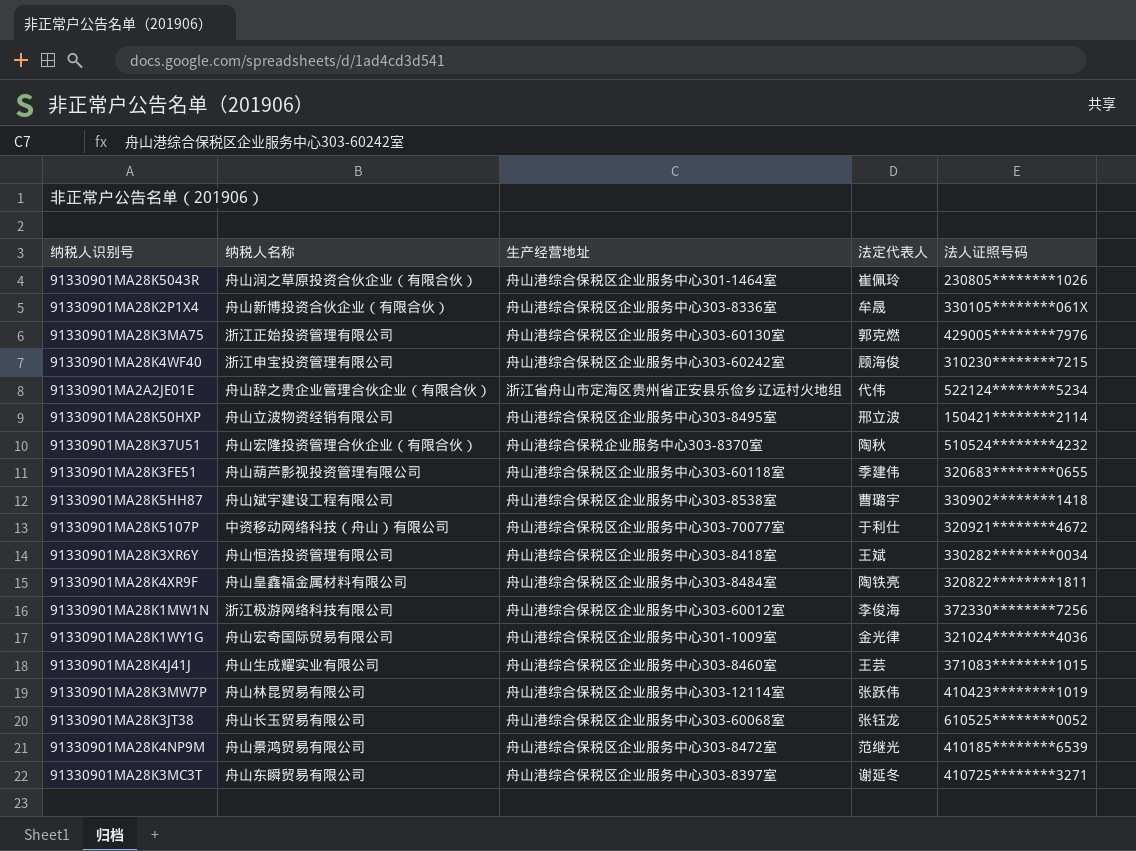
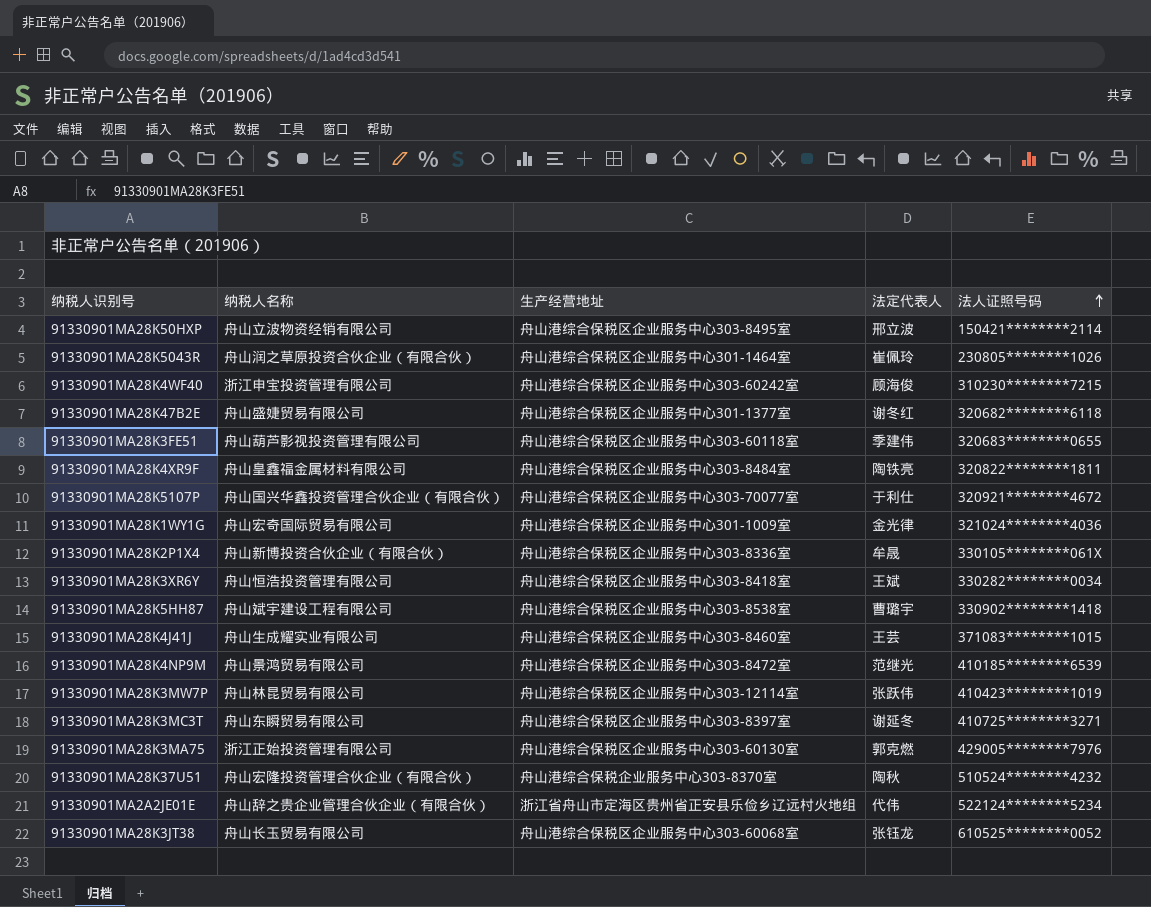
row order: none -> 法人证照号码 ascending
row 91330901MA28K1MW1N: 浙江极游网络科技有限公司 | 舟山港综合保税区企业服务中心303-60012室 | 李俊海 | 372330********7256 -> none
row 91330901MA28K47B2E: none -> 舟山盛婕贸易有限公司 | 舟山港综合保税区企业服务中心301-1377室 | 谢冬红 | 320682********6118
91330901MA28K5107P | 纳税人名称: 中资移动网络科技（舟山）有限公司 -> 舟山国兴华鑫投资管理合伙企业（有限合伙）

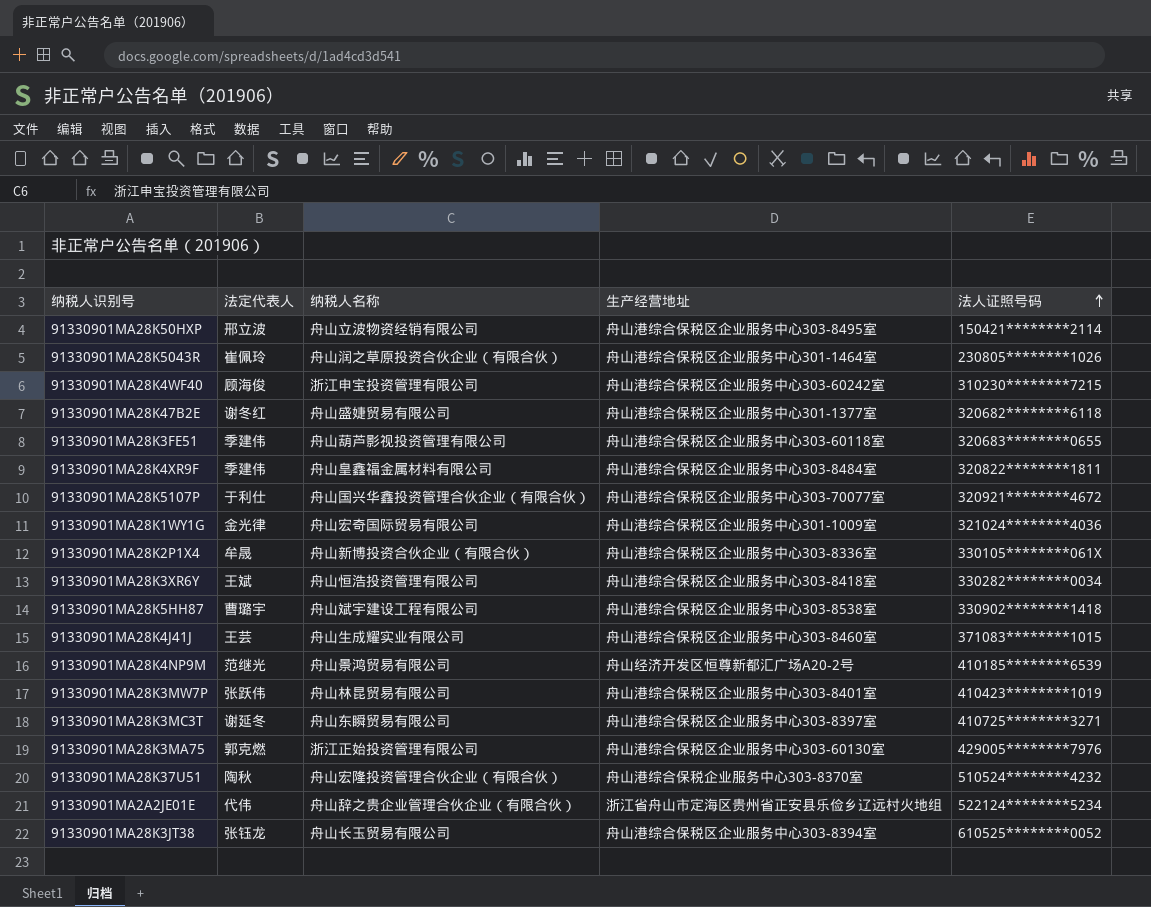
column 法定代表人 | position: 4 -> 2
91330901MA28K4XR9F | 法定代表人: 陶铁亮 -> 季建伟
91330901MA28K4NP9M | 生产经营地址: 舟山港综合保税区企业服务中心303-8472室 -> 舟山经济开发区恒尊新都汇广场A20-2号
91330901MA28K3MW7P | 生产经营地址: 舟山港综合保税区企业服务中心303-12114室 -> 舟山港综合保税区企业服务中心303-8401室
91330901MA28K3JT38 | 生产经营地址: 舟山港综合保税区企业服务中心303-60068室 -> 舟山港综合保税区企业服务中心303-8394室

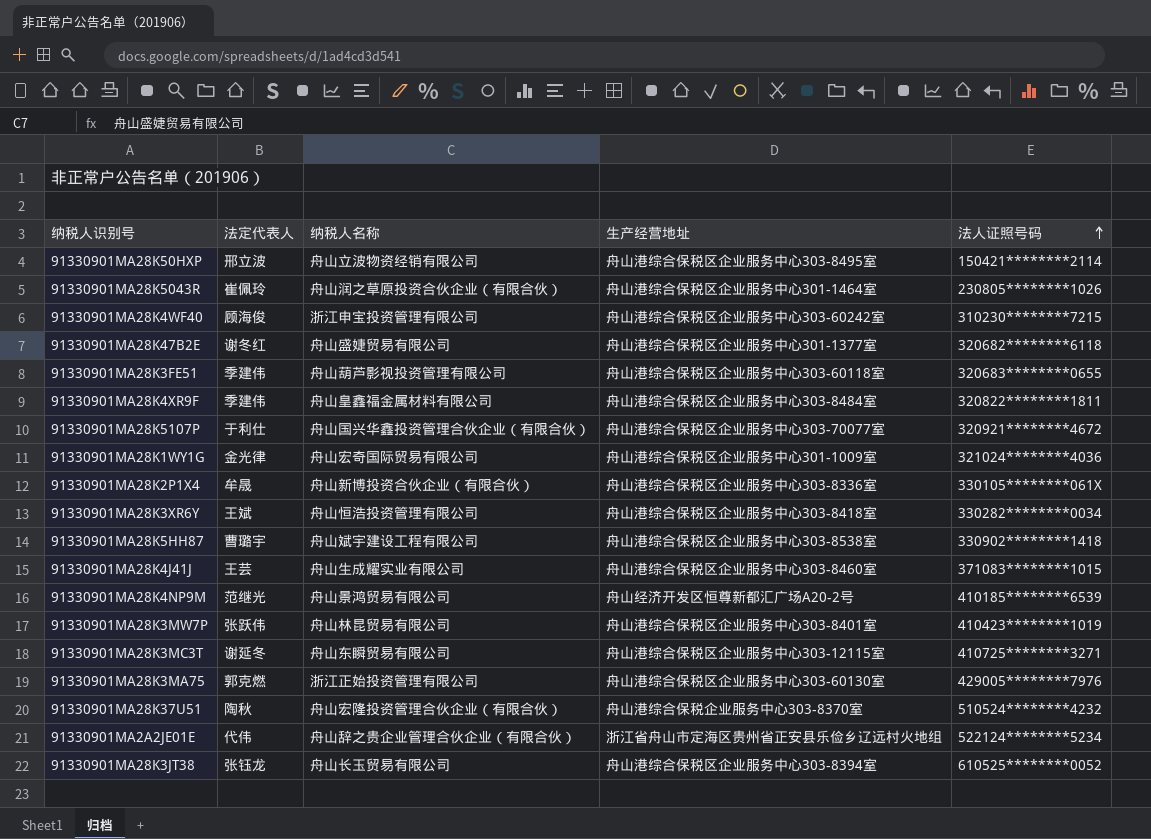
91330901MA28K3MC3T | 生产经营地址: 舟山港综合保税区企业服务中心303-8397室 -> 舟山港综合保税区企业服务中心303-12115室

